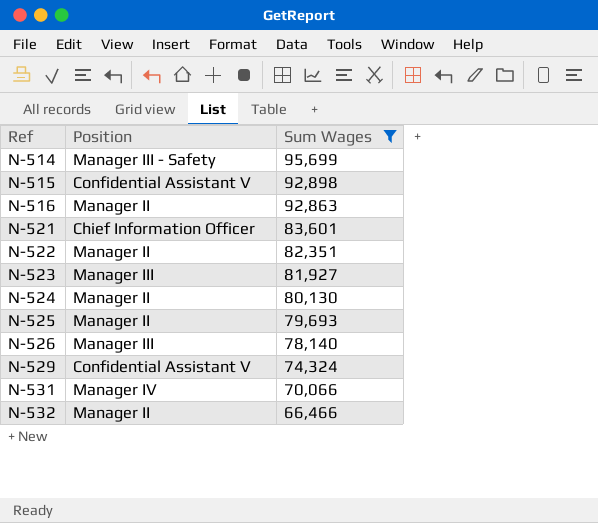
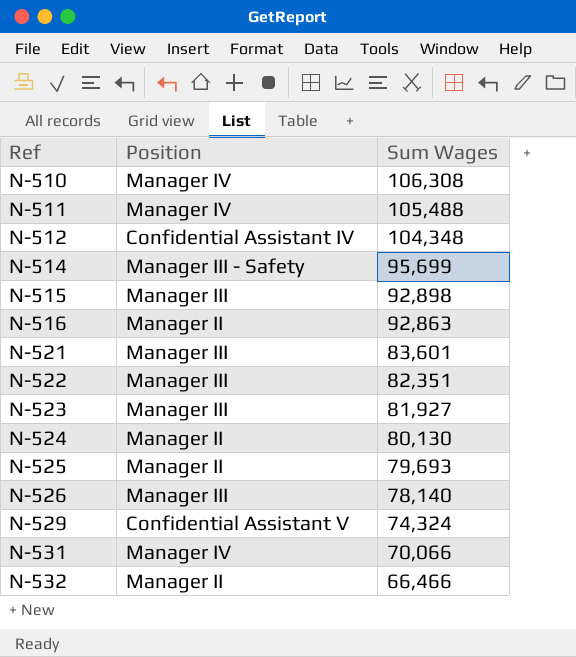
filter: Sum Wages <= 95,699 -> none
N-515 | Position: Confidential Assistant V -> Manager III
N-521 | Position: Chief Information Officer -> Manager III
N-522 | Position: Manager II -> Manager III

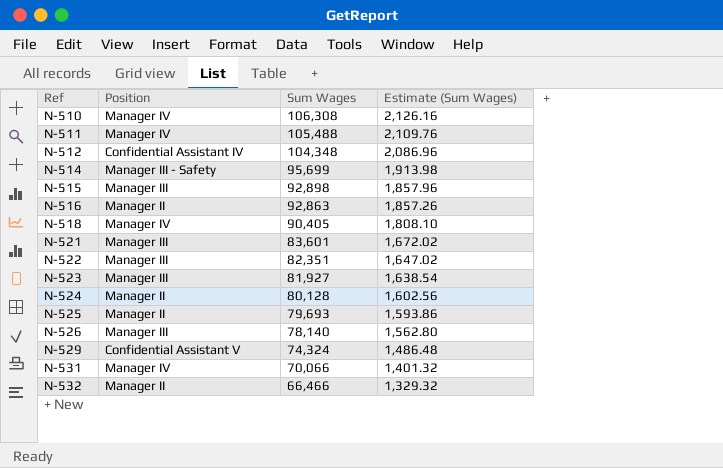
column Estimate (Sum Wages) | formula: none -> [Sum Wages] * 0.02
row N-518: none -> Manager IV | 90,405 | 1,808.10
N-524 | Sum Wages: 80,130 -> 80,128

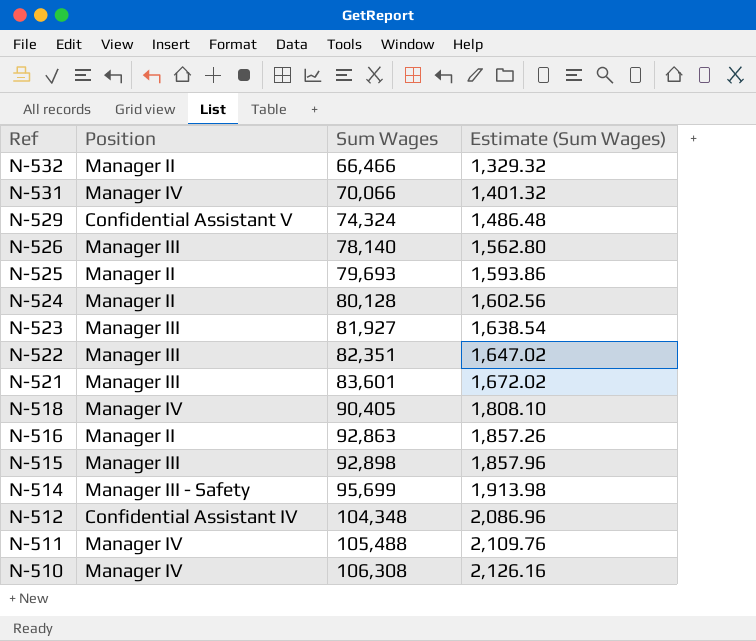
row order: Ref ascending -> Ref descending

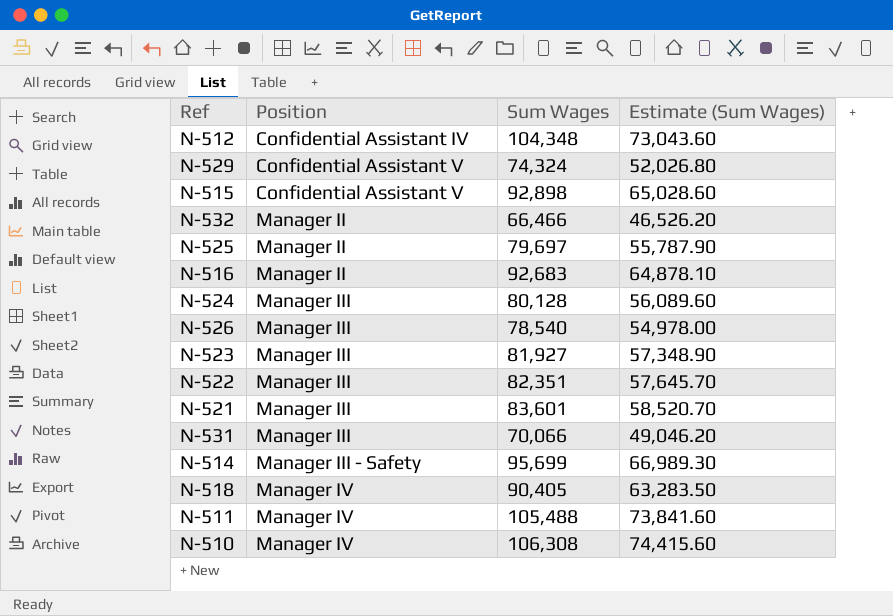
row order: Ref descending -> Position ascending
column Estimate (Sum Wages) | formula: [Sum Wages] * 0.02 -> [Sum Wages] * 0.7
N-515 | Position: Manager III -> Confidential Assistant V
N-525 | Sum Wages: 79,693 -> 79,697
N-516 | Sum Wages: 92,863 -> 92,683
N-524 | Position: Manager II -> Manager III
N-526 | Sum Wages: 78,140 -> 78,540
N-531 | Position: Manager IV -> Manager III

